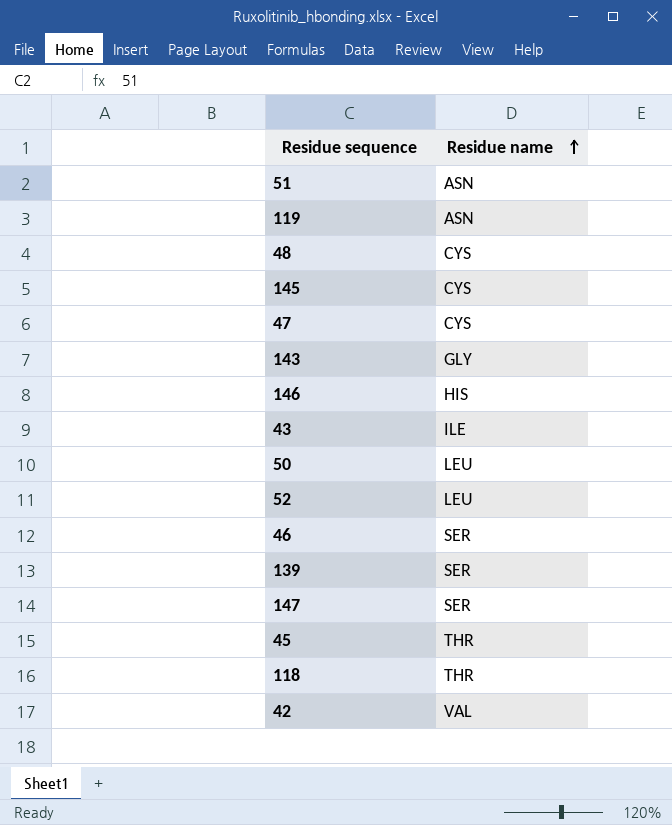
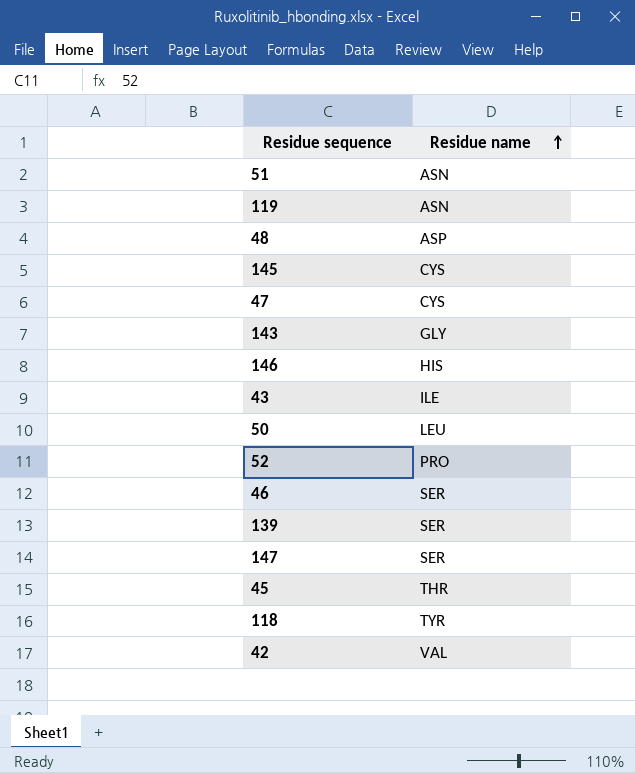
48 | Residue name: CYS -> ASP
52 | Residue name: LEU -> PRO
118 | Residue name: THR -> TYR

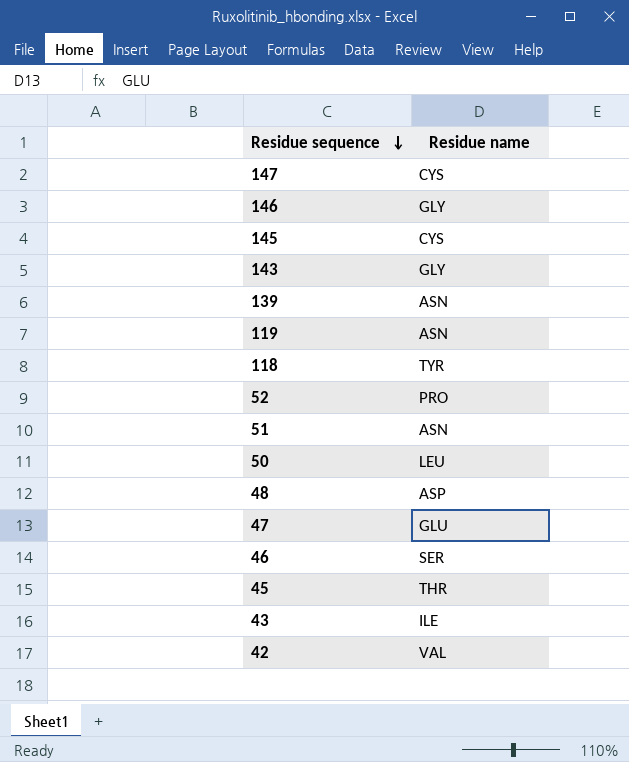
row order: Residue name ascending -> Residue sequence descending
147 | Residue name: SER -> CYS
146 | Residue name: HIS -> GLY
139 | Residue name: SER -> ASN
47 | Residue name: CYS -> GLU

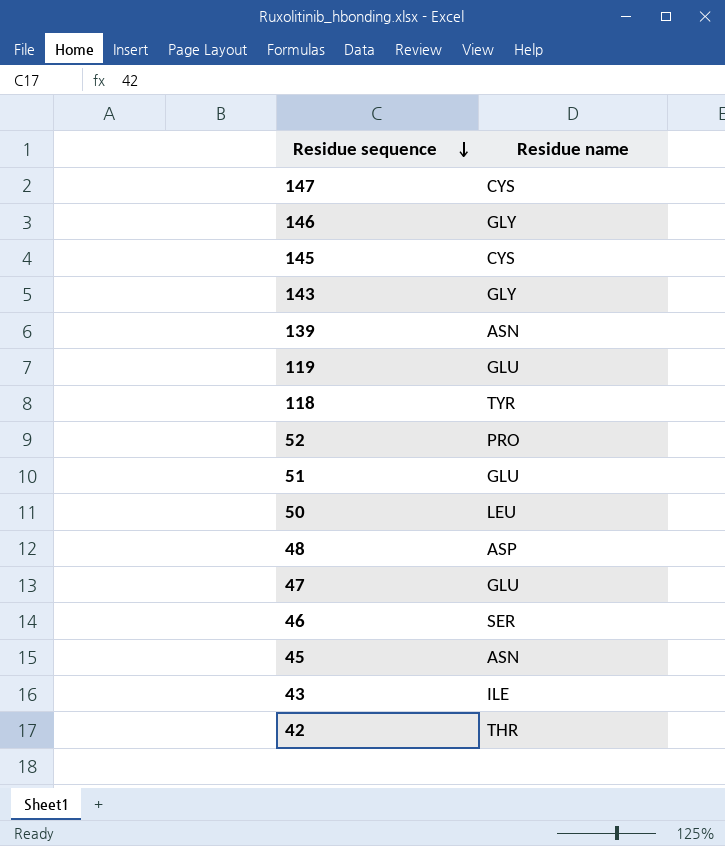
119 | Residue name: ASN -> GLU
51 | Residue name: ASN -> GLU
45 | Residue name: THR -> ASN
42 | Residue name: VAL -> THR

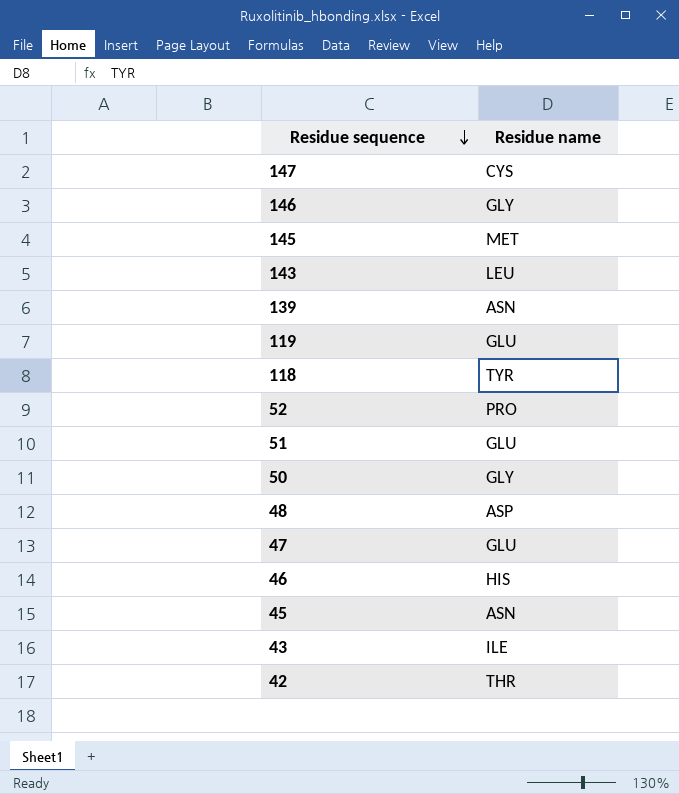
145 | Residue name: CYS -> MET
143 | Residue name: GLY -> LEU
50 | Residue name: LEU -> GLY
46 | Residue name: SER -> HIS

